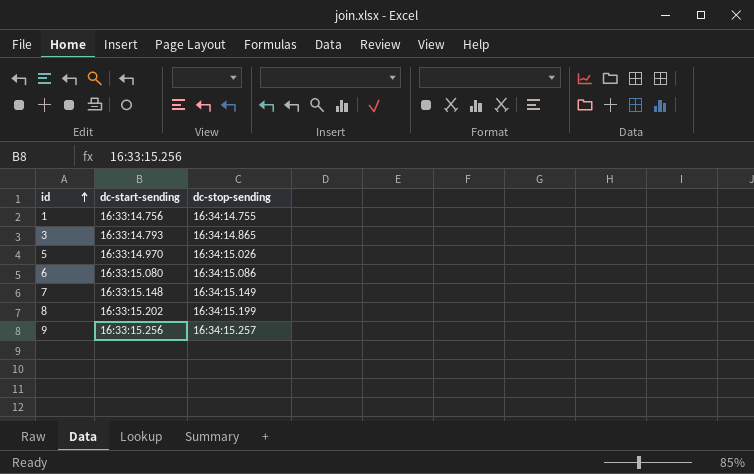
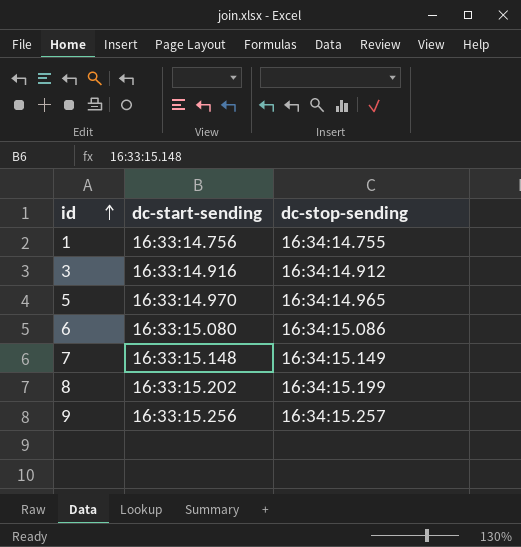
3 | dc-start-sending: 16:33:14.793 -> 16:33:14.916
3 | dc-stop-sending: 16:34:14.865 -> 16:34:14.912
5 | dc-stop-sending: 16:34:15.026 -> 16:34:14.965

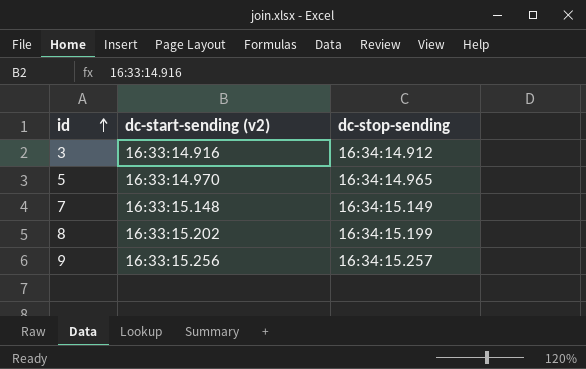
column name: dc-start-sending -> dc-start-sending (v2)
row 1: 16:33:14.756 | 16:34:14.755 -> none
row 6: 16:33:15.080 | 16:34:15.086 -> none

